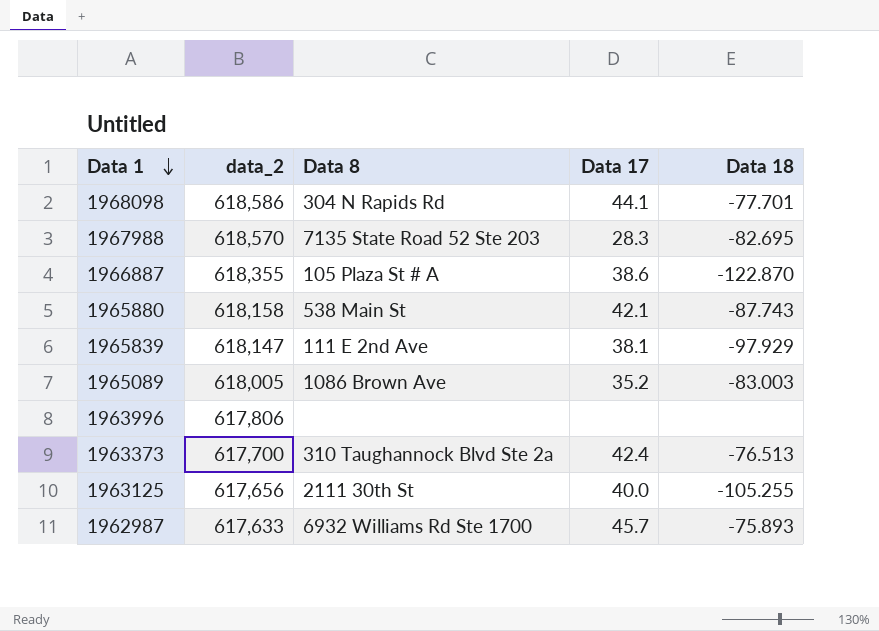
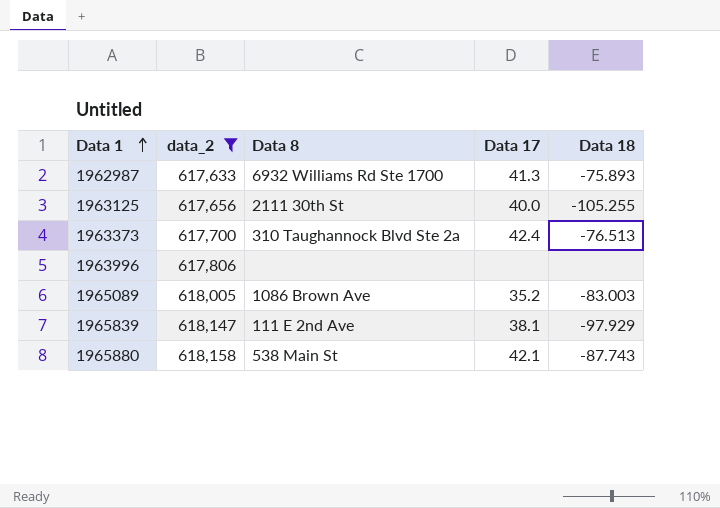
filter: none -> data_2 <= 618,158
row order: Data 1 descending -> Data 1 ascending
1962987 | Data 17: 45.7 -> 41.3

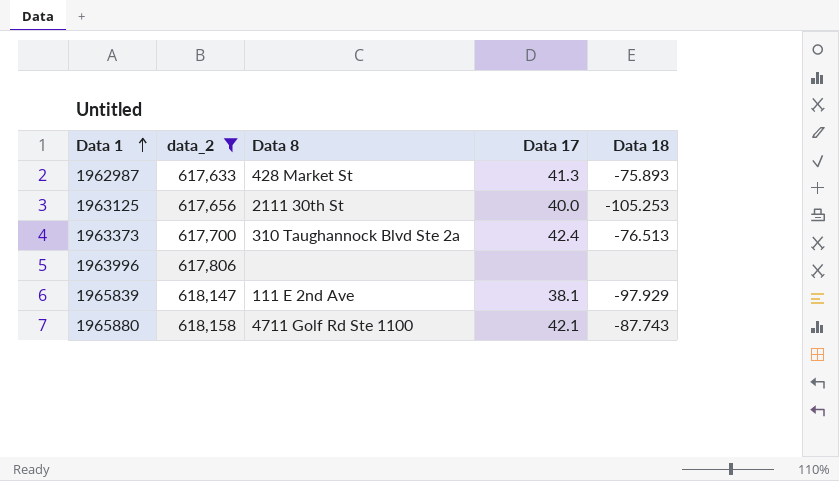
row 1965089: 618,005 | 1086 Brown Ave | 35.2 | -83.003 -> none
1962987 | Data 8: 6932 Williams Rd Ste 1700 -> 428 Market St
1963125 | Data 18: -105.255 -> -105.253
1965880 | Data 8: 538 Main St -> 4711 Golf Rd Ste 1100

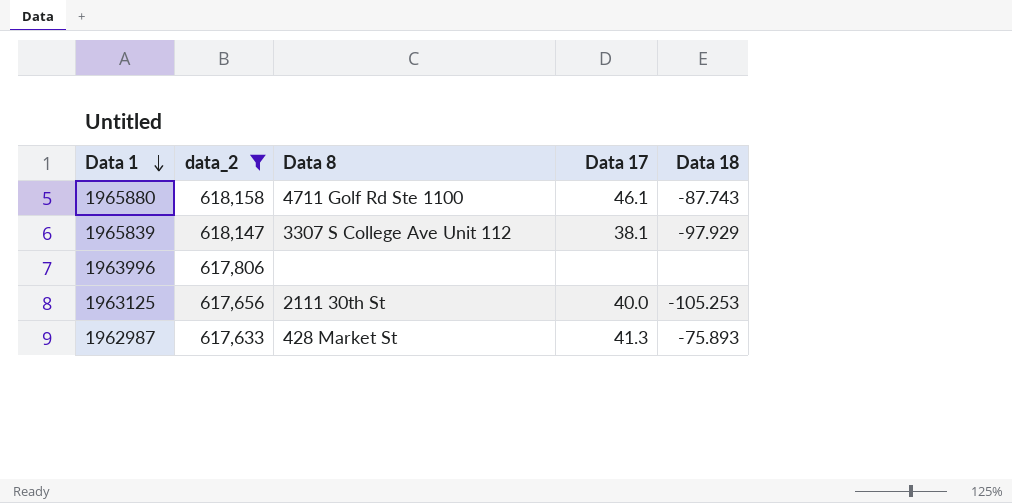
row order: Data 1 ascending -> Data 1 descending
row 1963373: 617,700 | 310 Taughannock Blvd Ste 2a | 42.4 | -76.513 -> none
1965880 | Data 17: 42.1 -> 46.1
1965839 | Data 8: 111 E 2nd Ave -> 3307 S College Ave Unit 112

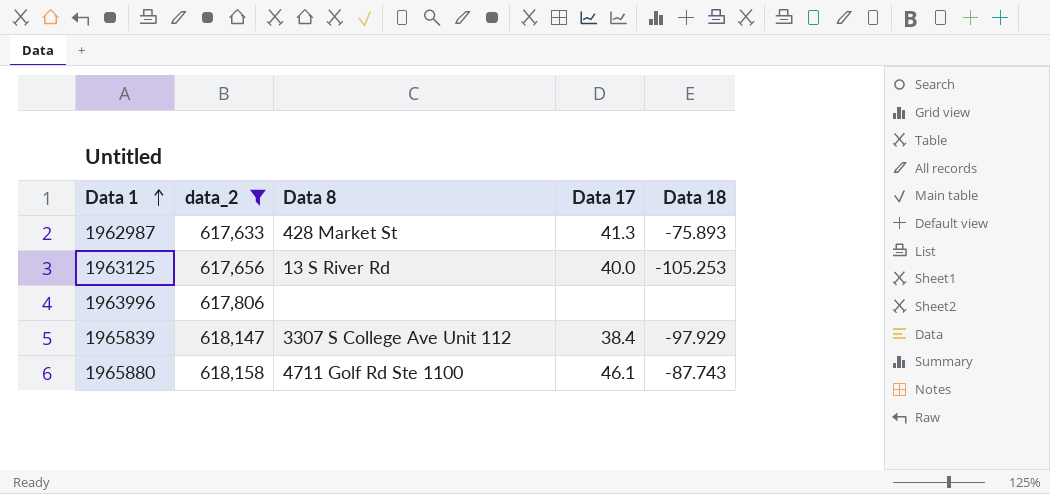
row order: Data 1 descending -> Data 1 ascending
1963125 | Data 8: 2111 30th St -> 13 S River Rd
1965839 | Data 17: 38.1 -> 38.4

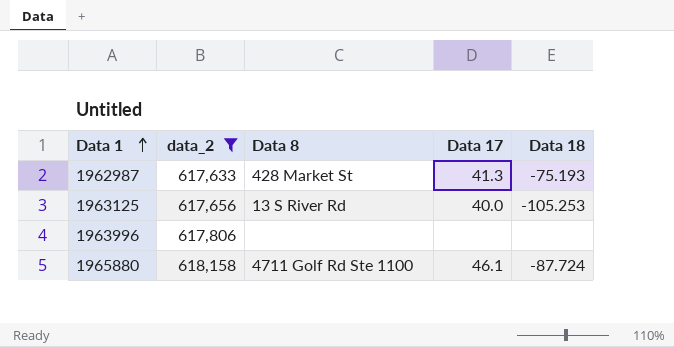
row 1965839: 618,147 | 3307 S College Ave Unit 112 | 38.4 | -97.929 -> none
1962987 | Data 18: -75.893 -> -75.193
1965880 | Data 18: -87.743 -> -87.724

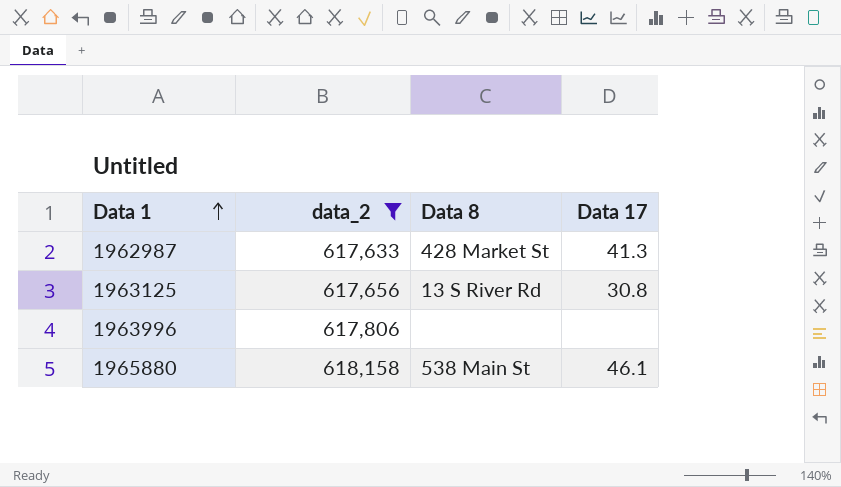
column Data 18 | position: 5 -> none
1963125 | Data 17: 40.0 -> 30.8
1965880 | Data 8: 4711 Golf Rd Ste 1100 -> 538 Main St

